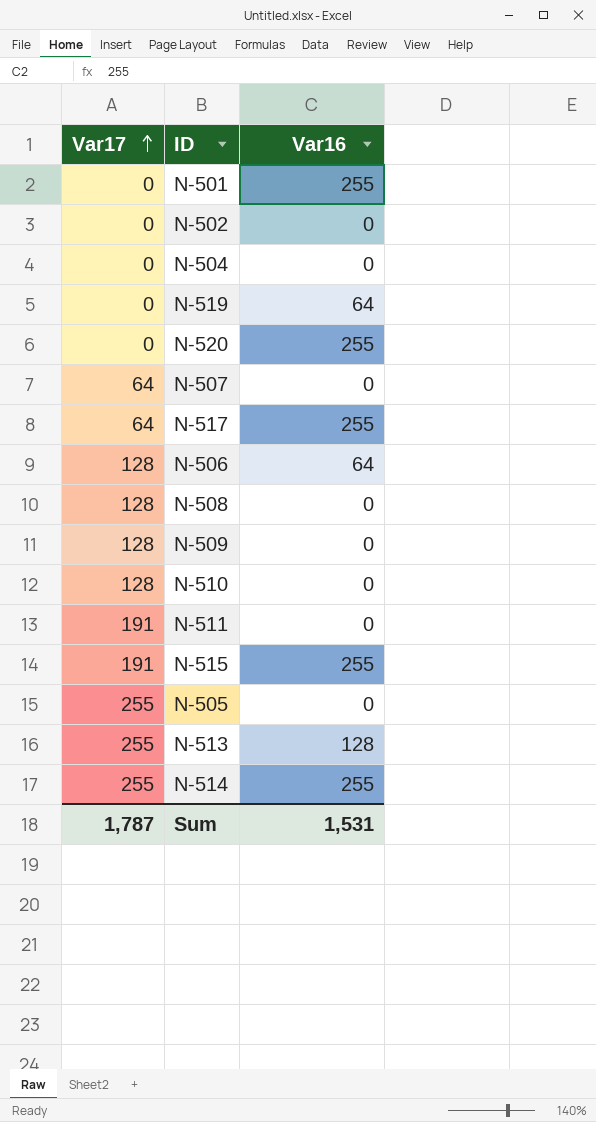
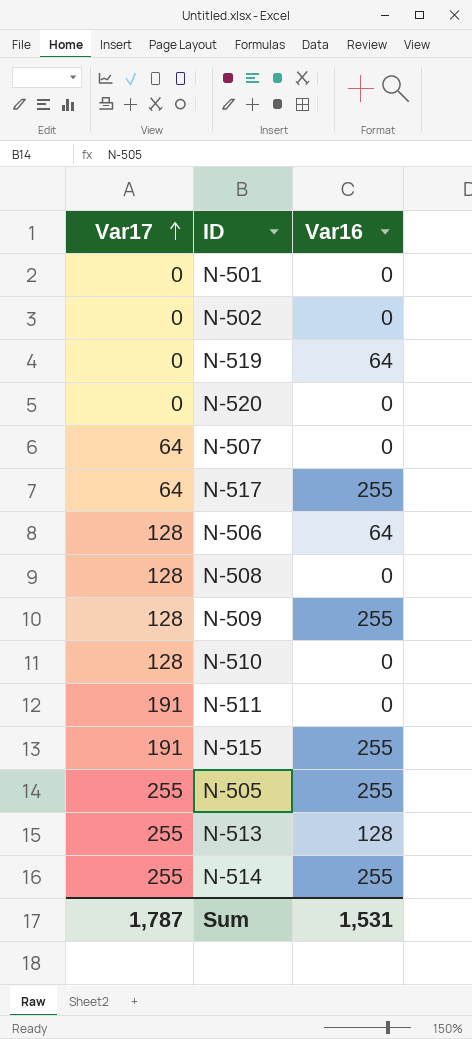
row N-504: 0 | 0 -> none
N-501 | Var16: 255 -> 0
N-520 | Var16: 255 -> 0
N-509 | Var16: 0 -> 255
N-505 | Var16: 0 -> 255

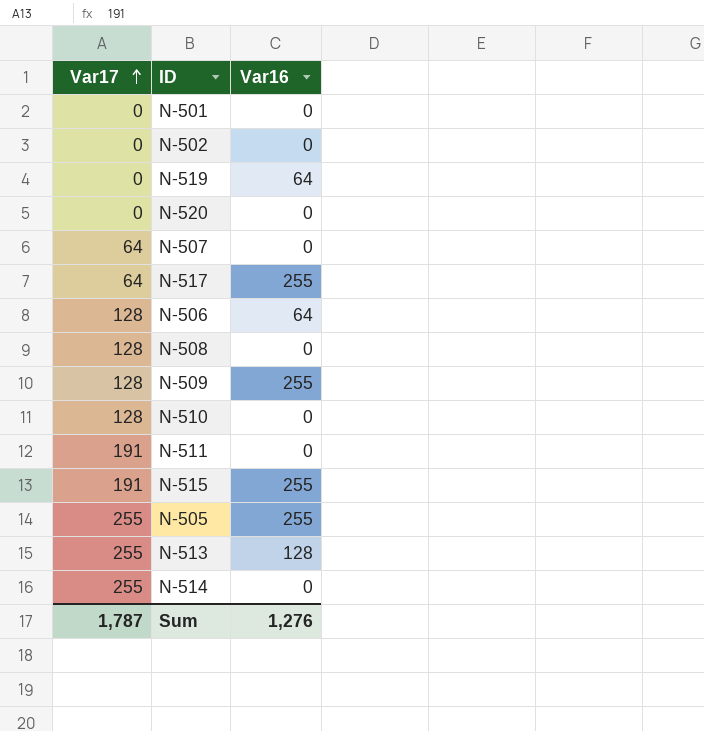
N-514 | Var16: 255 -> 0
Sum | Var16: 1,531 -> 1,276

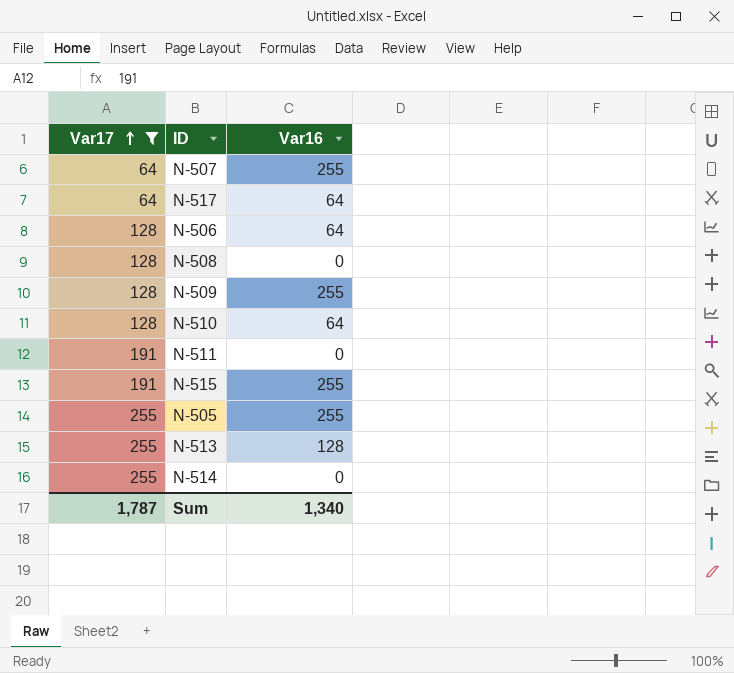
filter: none -> Var17 != 0
N-507 | Var16: 0 -> 255
N-517 | Var16: 255 -> 64
N-510 | Var16: 0 -> 64
Sum | Var16: 1,276 -> 1,340

